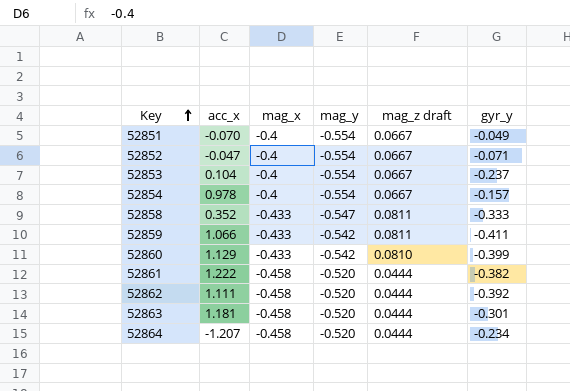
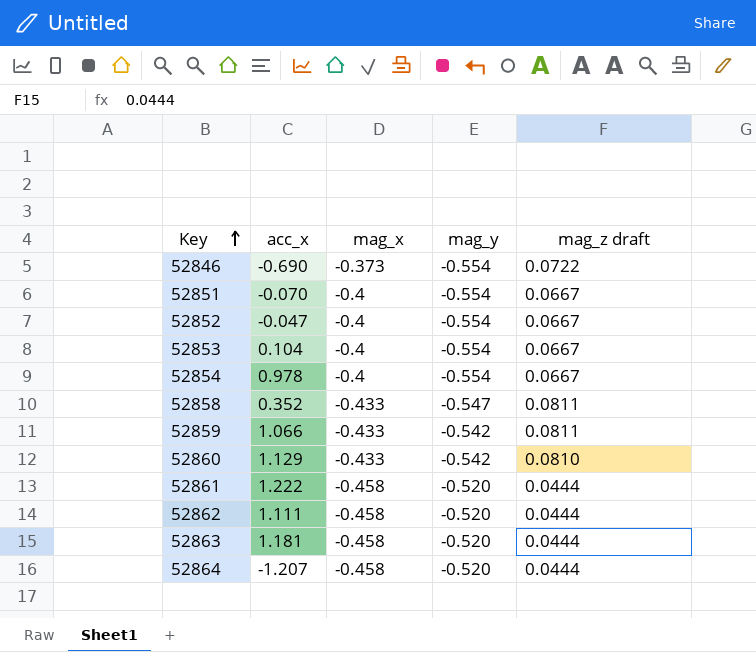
column gyr_y | position: 6 -> none
row 52846: none -> -0.690 | -0.373 | -0.554 | 0.0722

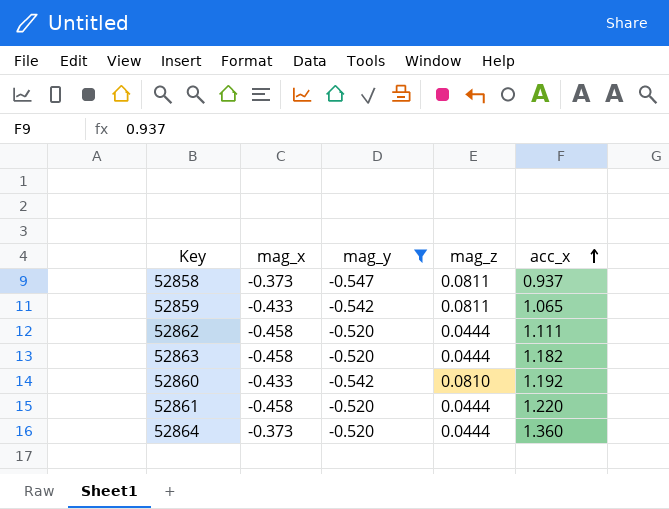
filter: none -> mag_y != -0.554
row order: Key ascending -> acc_x ascending
column name: mag_z draft -> mag_z
column acc_x | position: 2 -> 5
52858 | mag_x: -0.433 -> -0.373
52858 | acc_x: 0.352 -> 0.937
52859 | acc_x: 1.066 -> 1.065
52863 | acc_x: 1.181 -> 1.182
52860 | acc_x: 1.129 -> 1.192
52861 | acc_x: 1.222 -> 1.220
52864 | mag_x: -0.458 -> -0.373
52864 | acc_x: -1.207 -> 1.360

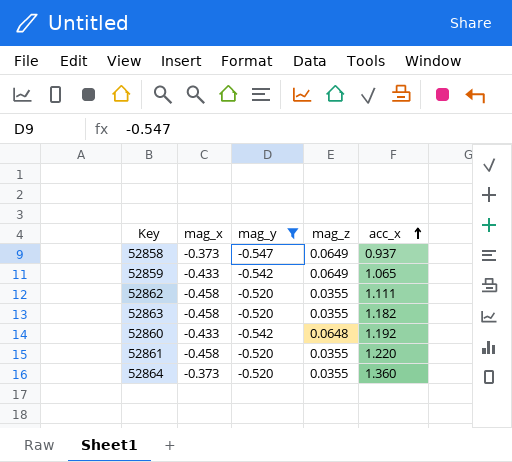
52858 | mag_z: 0.0811 -> 0.0649
52859 | mag_z: 0.0811 -> 0.0649
52862 | mag_z: 0.0444 -> 0.0355
52863 | mag_z: 0.0444 -> 0.0355
52860 | mag_z: 0.0810 -> 0.0648
52861 | mag_z: 0.0444 -> 0.0355
52864 | mag_z: 0.0444 -> 0.0355

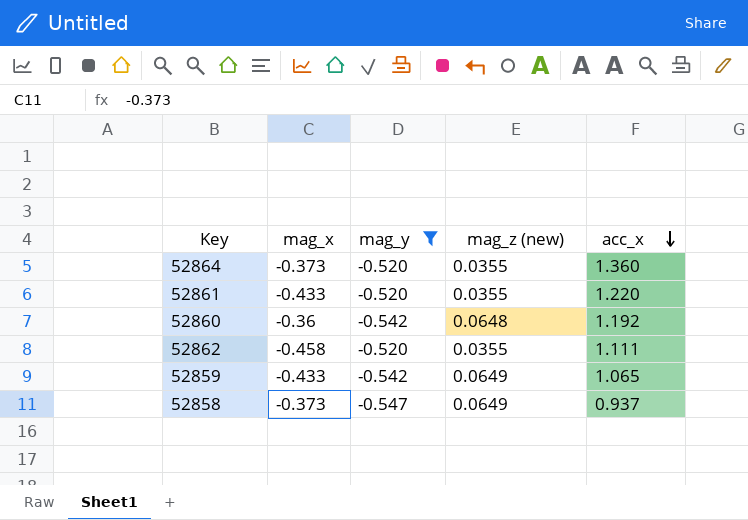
row order: acc_x ascending -> acc_x descending
column name: mag_z -> mag_z (new)
row 52863: -0.458 | -0.520 | 0.0355 | 1.182 -> none
52861 | mag_x: -0.458 -> -0.433
52860 | mag_x: -0.433 -> -0.36

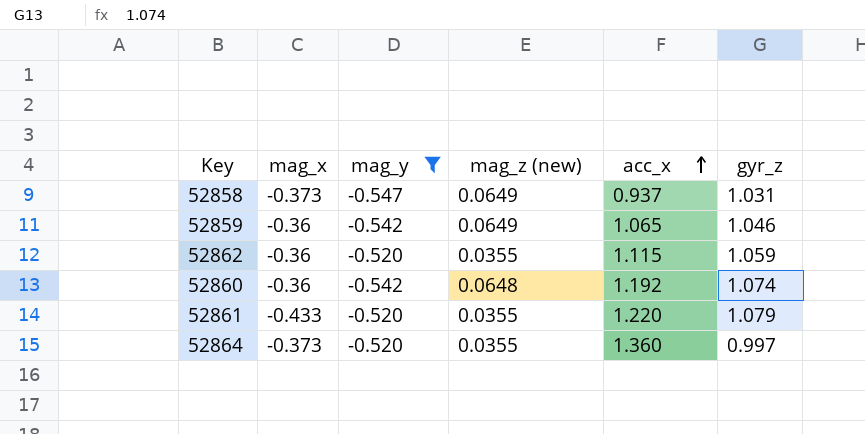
row order: acc_x descending -> acc_x ascending
column gyr_z | position: none -> 6
52859 | mag_x: -0.433 -> -0.36
52862 | mag_x: -0.458 -> -0.36
52862 | acc_x: 1.111 -> 1.115

